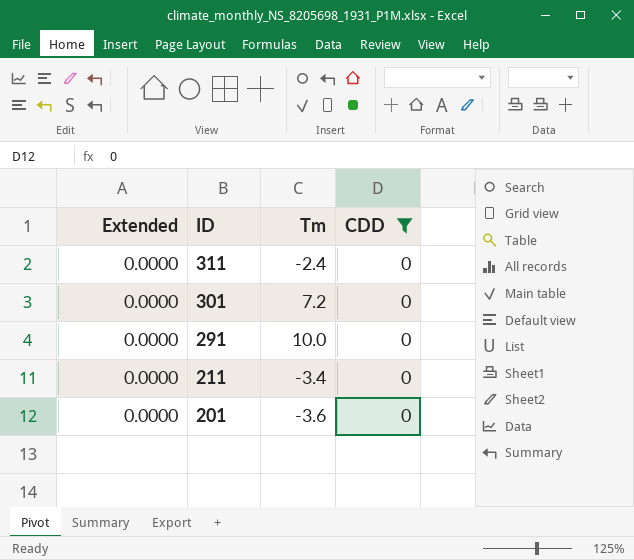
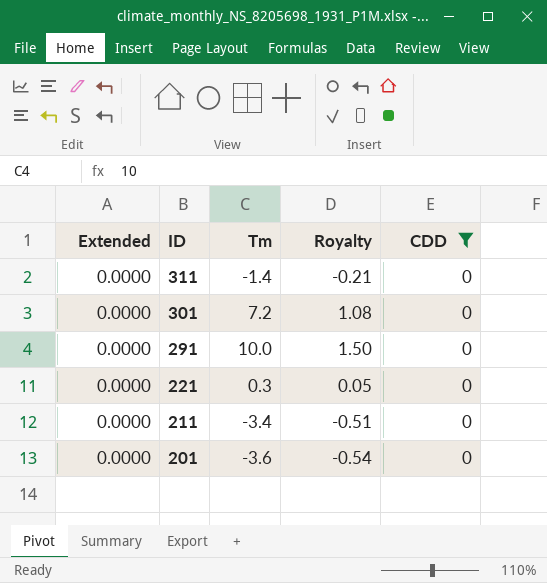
column Royalty | formula: none -> [Tm] * 0.15
311 | Tm: -2.4 -> -1.4
row 221: none -> 0.0000 | 0.3 | 0.05 | 0

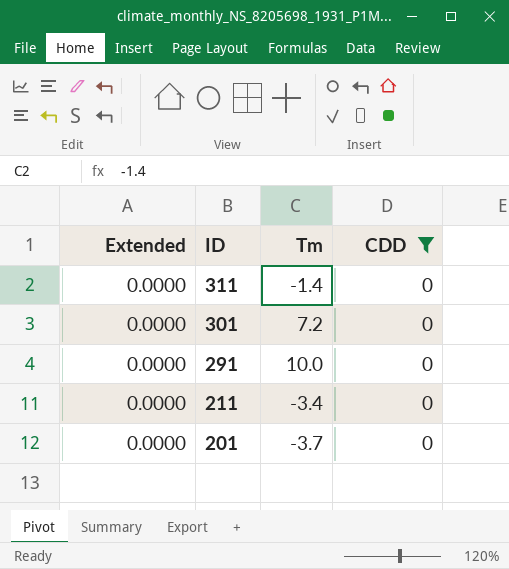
column Royalty | formula: [Tm] * 0.15 -> none
row 221: 0.0000 | 0.3 | 0.05 | 0 -> none
201 | Tm: -3.6 -> -3.7

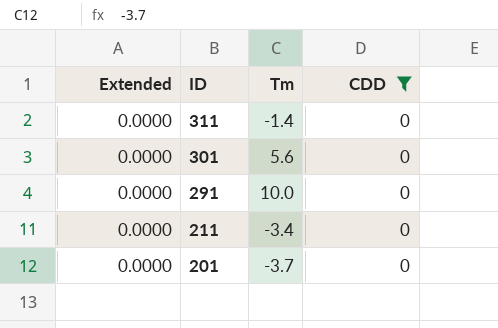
301 | Tm: 7.2 -> 5.6

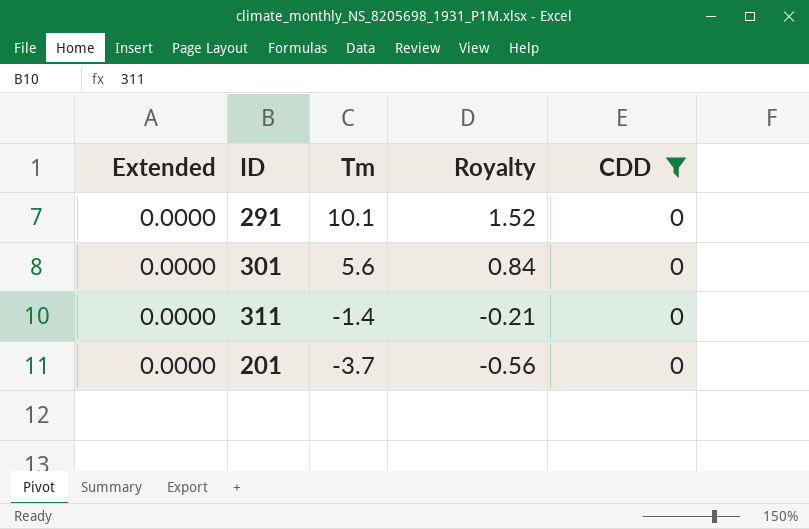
row order: ID descending -> Tm descending
column Royalty | formula: none -> [Tm] * 0.15
row 211: 0.0000 | -3.4 | 0 -> none
291 | Tm: 10.0 -> 10.1

